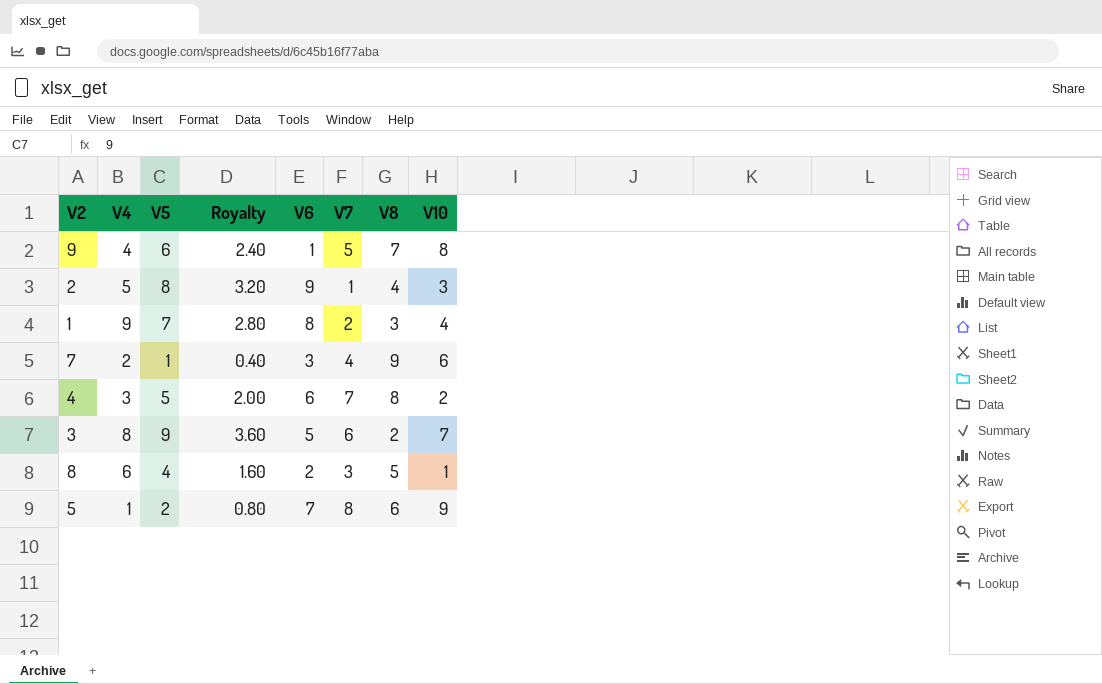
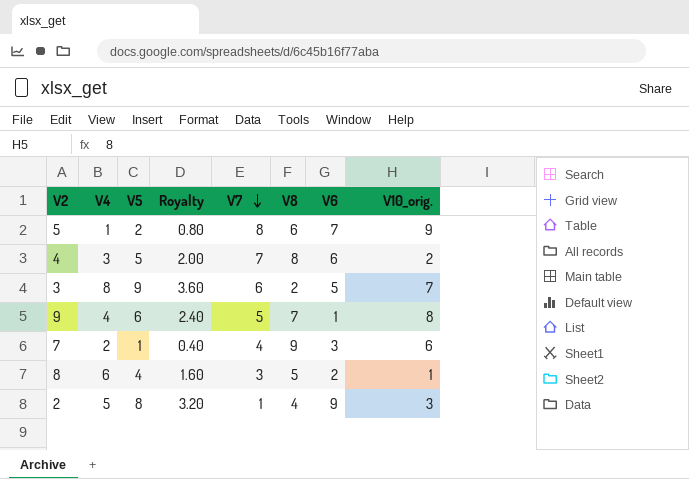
row order: none -> V7 descending
column V6 | position: 5 -> 7
column name: V10 -> V10_orig.
row 1: 9 | 7 | 2.80 | 8 | 2 | 3 | 4 -> none

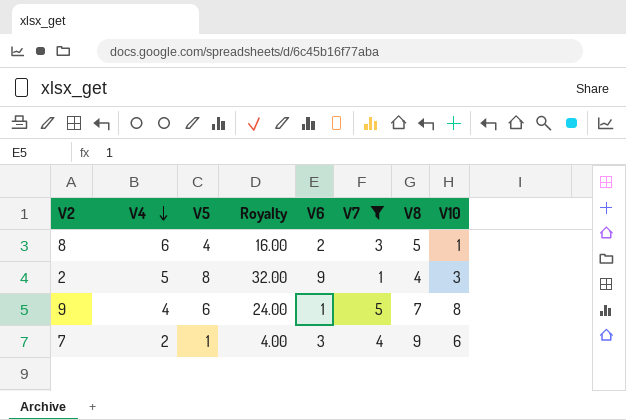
filter: none -> V7 <= 5
row order: V7 descending -> V4 descending
column Royalty | formula: [V5] * 0.4 -> [V5] * 4
column V6 | position: 7 -> 5
column name: V10_orig. -> V10

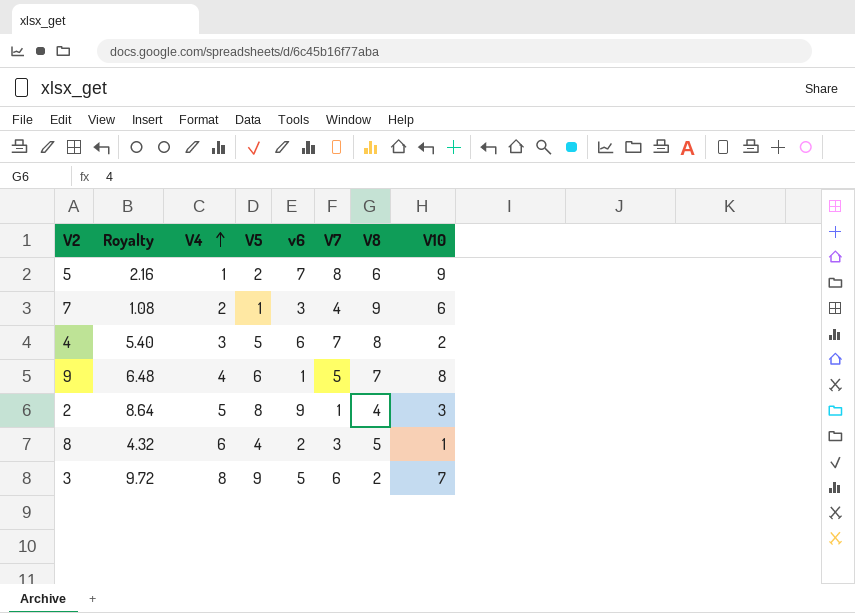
filter: V7 <= 5 -> none
row order: V4 descending -> V4 ascending
column Royalty | formula: [V5] * 4 -> [V5] * 1.08
column Royalty | position: 4 -> 2
column name: V6 -> v6

